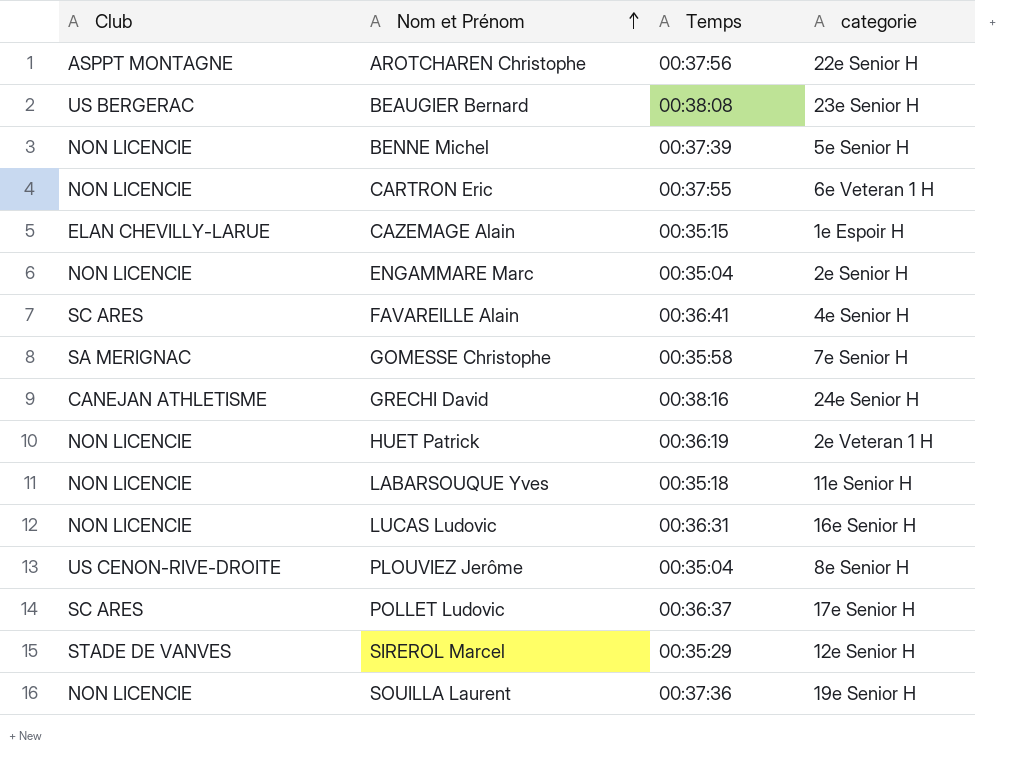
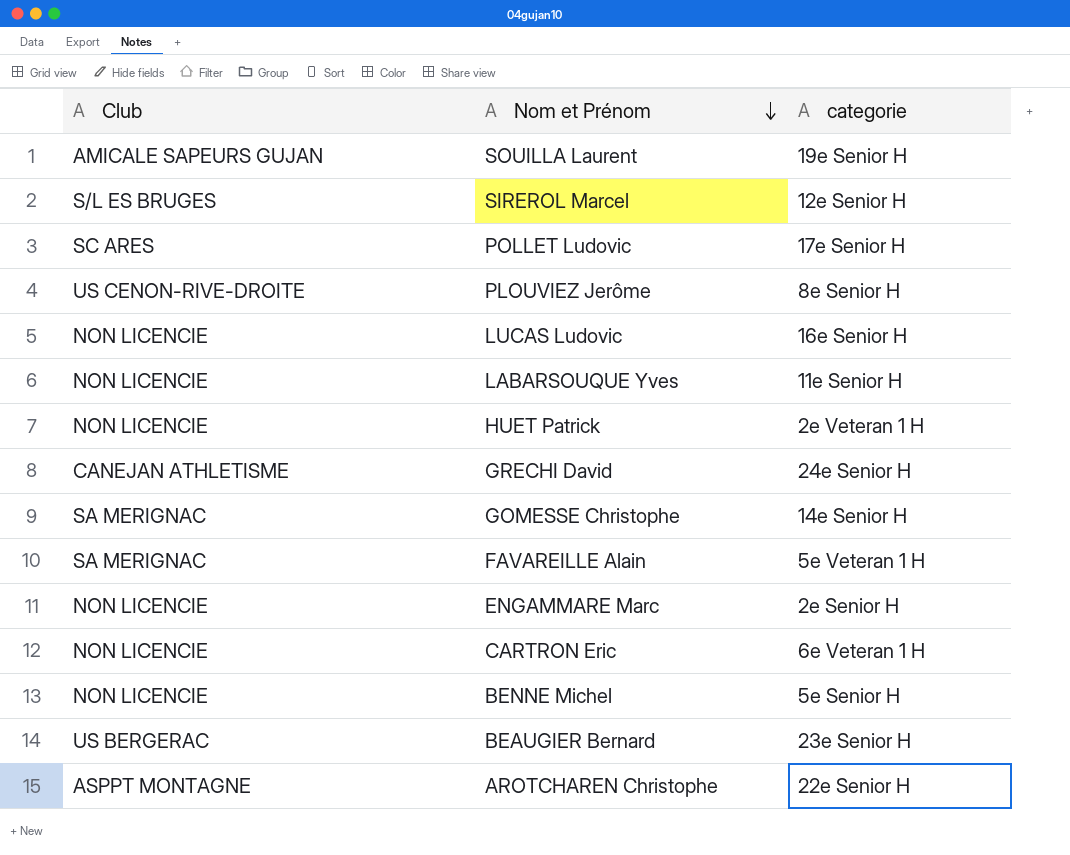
row order: Nom et Prénom ascending -> Nom et Prénom descending
column Temps | position: 3 -> none
row CAZEMAGE Alain: ELAN CHEVILLY-LARUE | 00:35:15 | 1e Espoir H -> none
SOUILLA Laurent | Club: NON LICENCIE -> AMICALE SAPEURS GUJAN
SIREROL Marcel | Club: STADE DE VANVES -> S/L ES BRUGES
GOMESSE Christophe | categorie: 7e Senior H -> 14e Senior H
FAVAREILLE Alain | Club: SC ARES -> SA MERIGNAC
FAVAREILLE Alain | categorie: 4e Senior H -> 5e Veteran 1 H

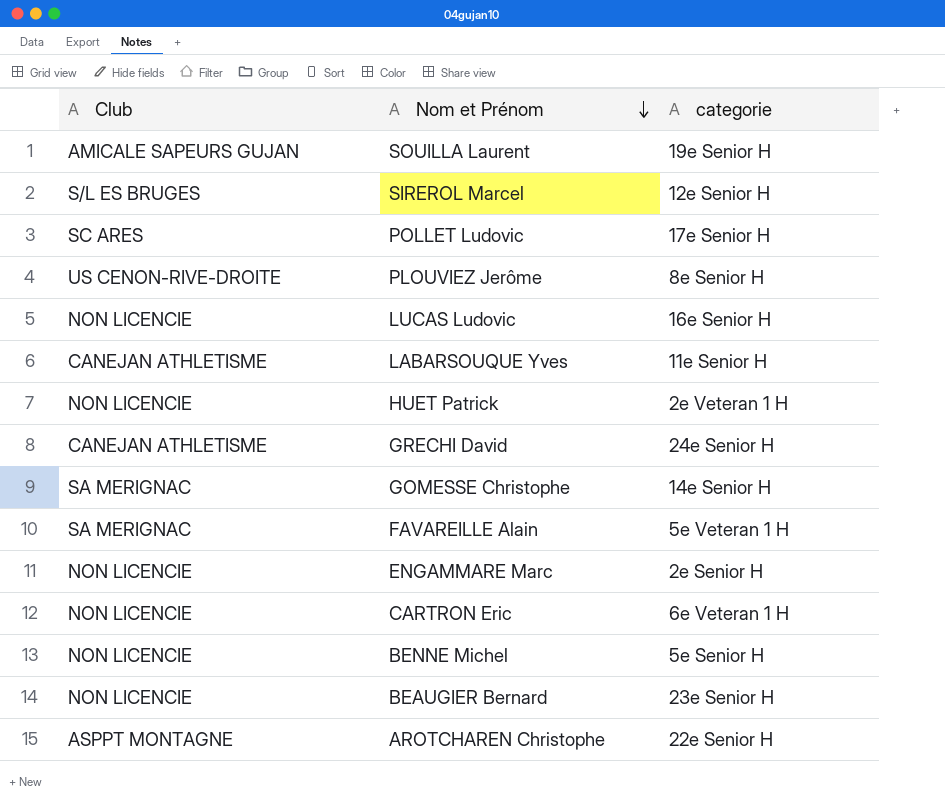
LABARSOUQUE Yves | Club: NON LICENCIE -> CANEJAN ATHLETISME
BEAUGIER Bernard | Club: US BERGERAC -> NON LICENCIE

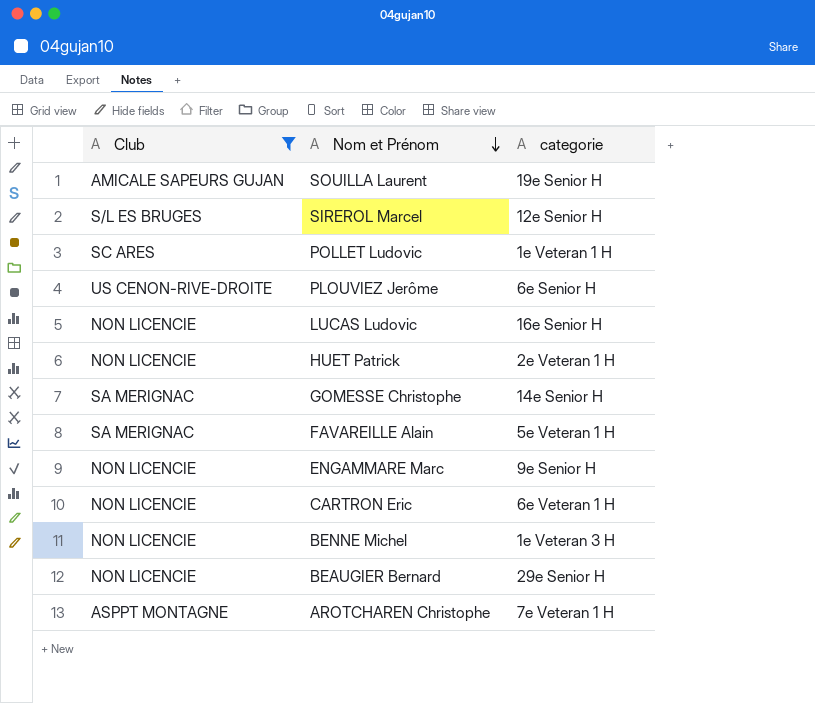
filter: none -> Club != CANEJAN ATHLETISME
POLLET Ludovic | categorie: 17e Senior H -> 1e Veteran 1 H
PLOUVIEZ Jerôme | categorie: 8e Senior H -> 6e Senior H
ENGAMMARE Marc | categorie: 2e Senior H -> 9e Senior H
BENNE Michel | categorie: 5e Senior H -> 1e Veteran 3 H
BEAUGIER Bernard | categorie: 23e Senior H -> 29e Senior H
AROTCHAREN Christophe | categorie: 22e Senior H -> 7e Veteran 1 H

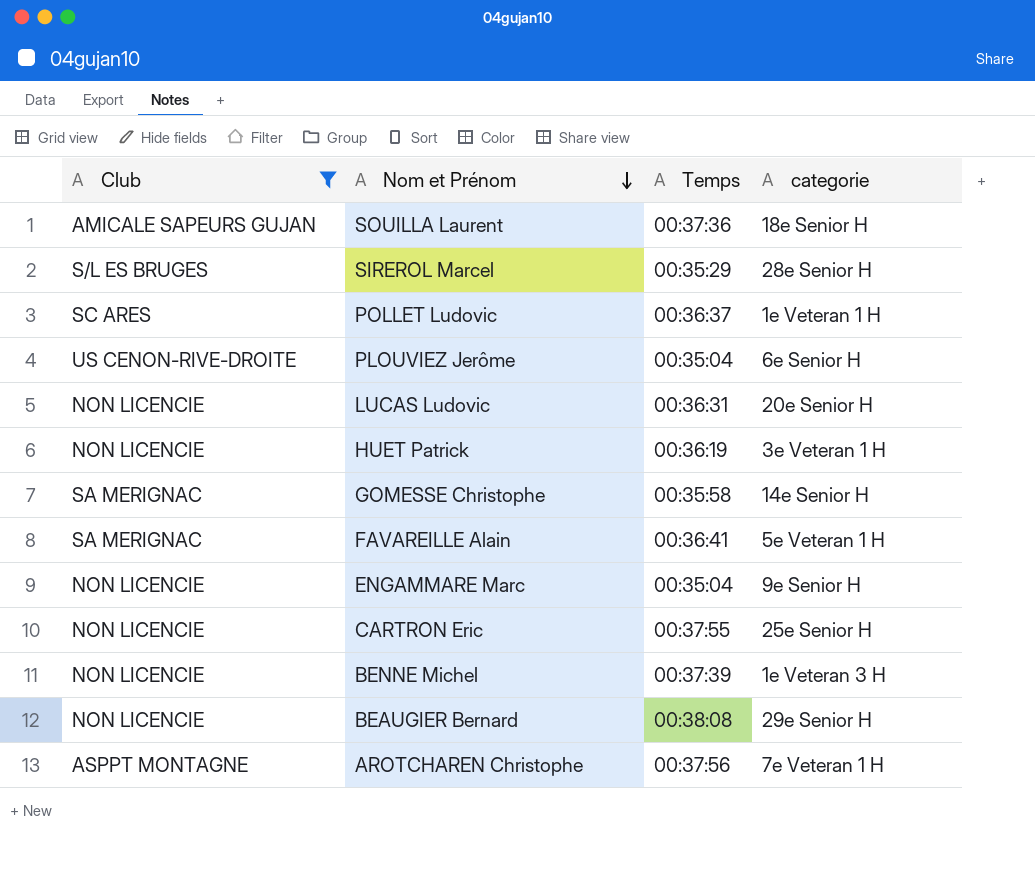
column Temps | position: none -> 3
SOUILLA Laurent | categorie: 19e Senior H -> 18e Senior H
SIREROL Marcel | categorie: 12e Senior H -> 28e Senior H
LUCAS Ludovic | categorie: 16e Senior H -> 20e Senior H
HUET Patrick | categorie: 2e Veteran 1 H -> 3e Veteran 1 H
CARTRON Eric | categorie: 6e Veteran 1 H -> 25e Senior H

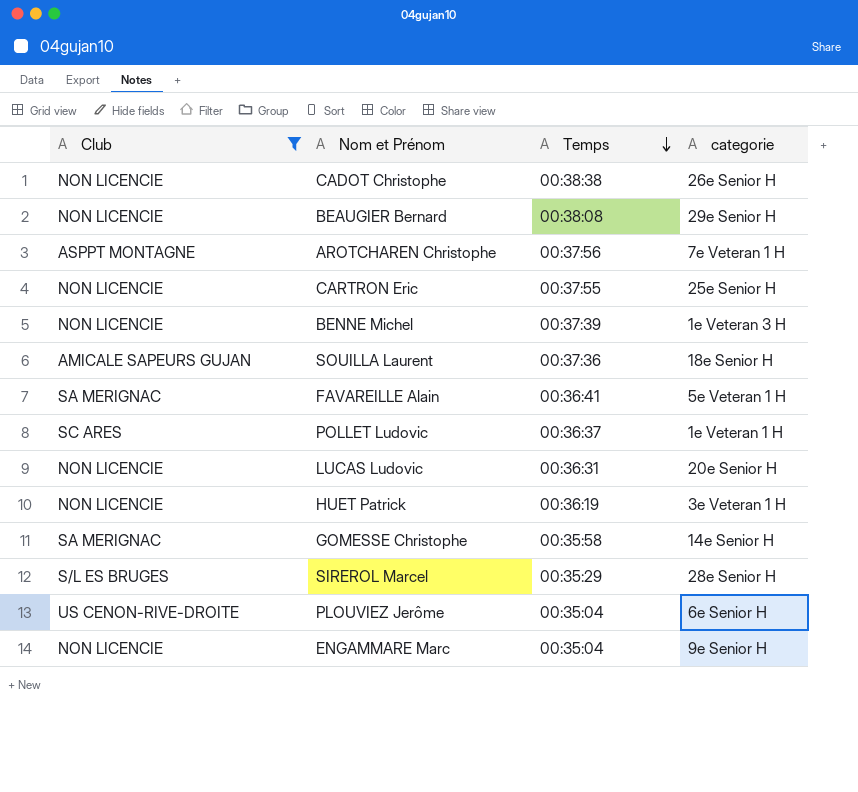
row order: Nom et Prénom descending -> Temps descending
row CADOT Christophe: none -> NON LICENCIE | 00:38:38 | 26e Senior H

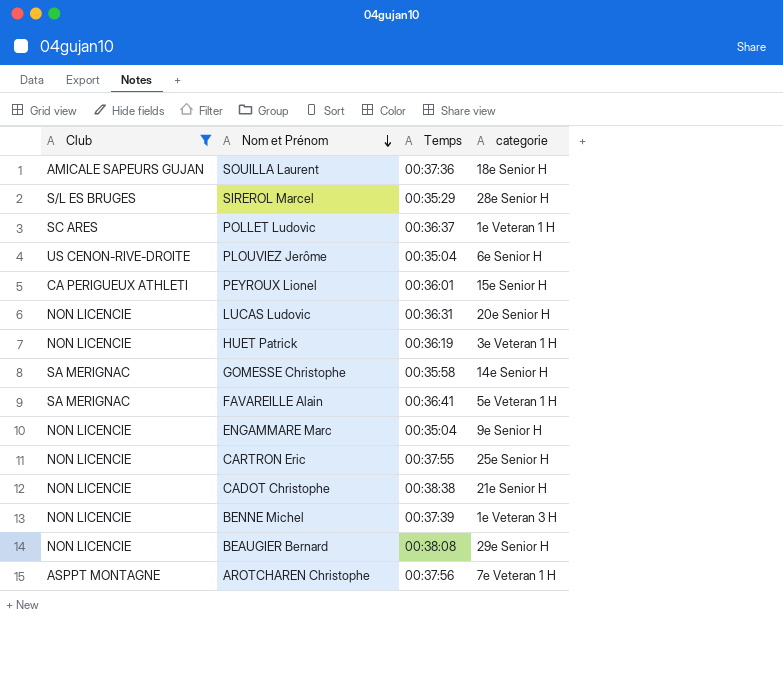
row order: Temps descending -> Nom et Prénom descending
row PEYROUX Lionel: none -> CA PERIGUEUX ATHLETI | 00:36:01 | 15e Senior H
CADOT Christophe | categorie: 26e Senior H -> 21e Senior H

